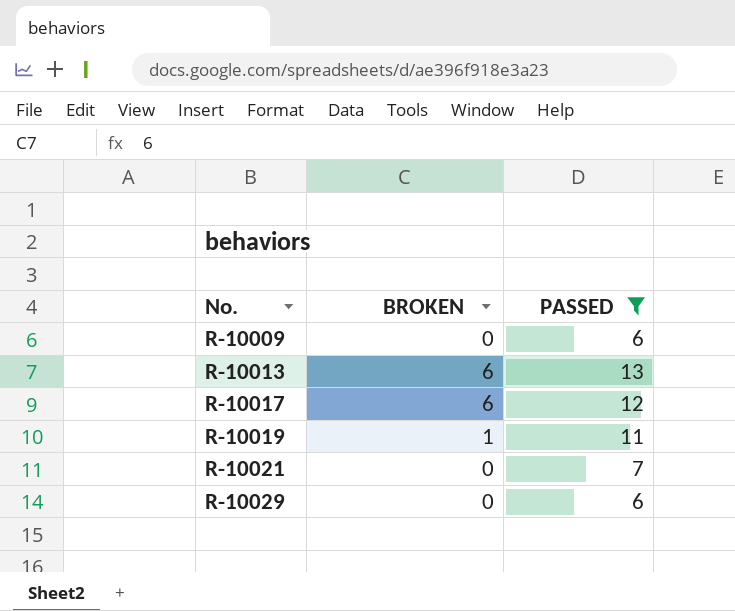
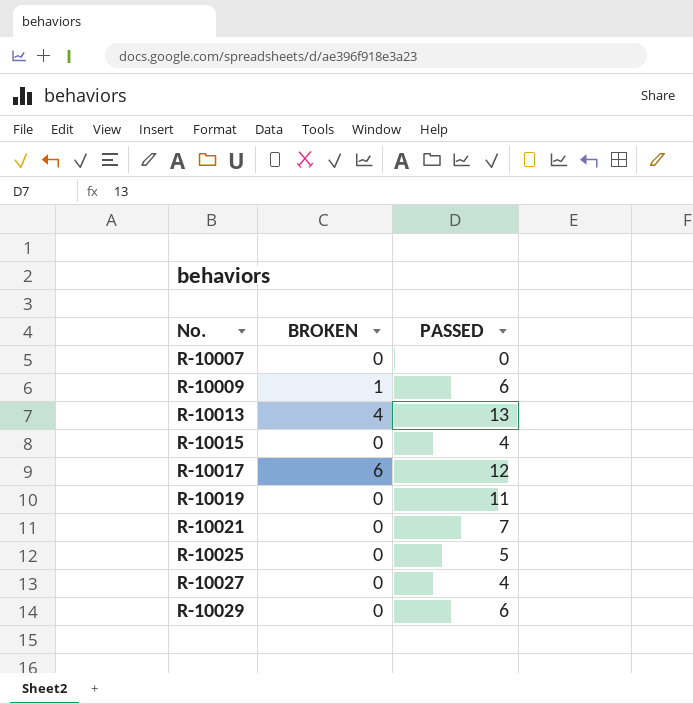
filter: PASSED >= 6 -> none
R-10009 | BROKEN: 0 -> 1
R-10013 | BROKEN: 6 -> 4
R-10019 | BROKEN: 1 -> 0

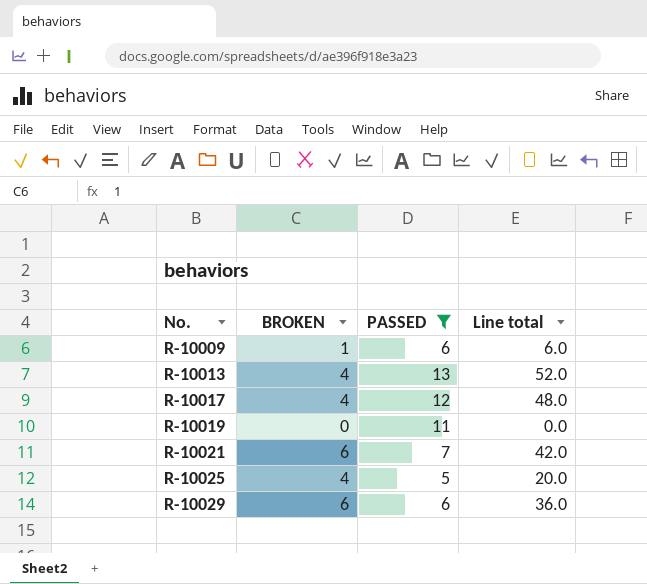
filter: none -> PASSED >= 5
column Line total | formula: none -> [BROKEN] * [PASSED]
R-10017 | BROKEN: 6 -> 4
R-10021 | BROKEN: 0 -> 6
R-10025 | BROKEN: 0 -> 4
R-10029 | BROKEN: 0 -> 6

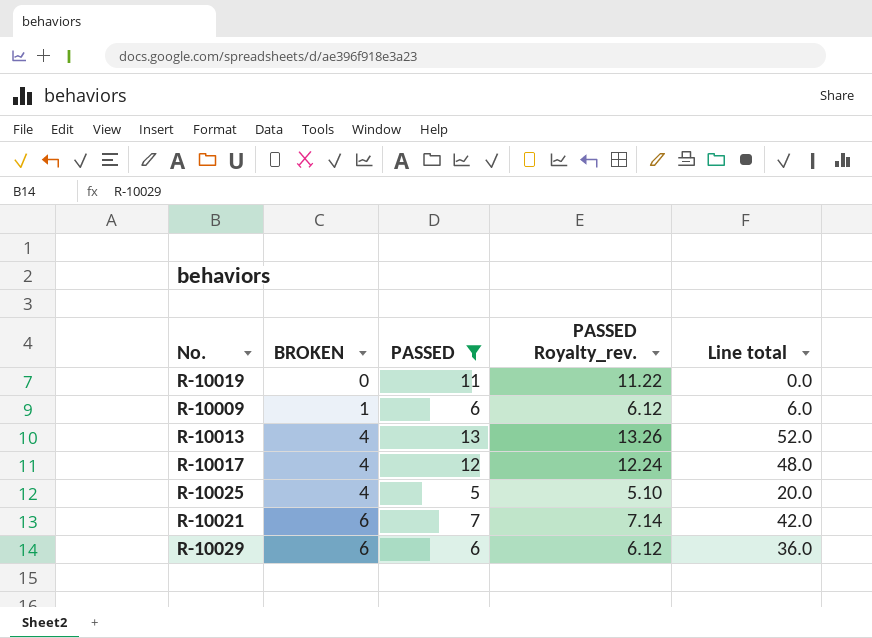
row order: No. ascending -> BROKEN ascending
column PASSED Royalty_rev. | formula: none -> [PASSED] * 1.02

